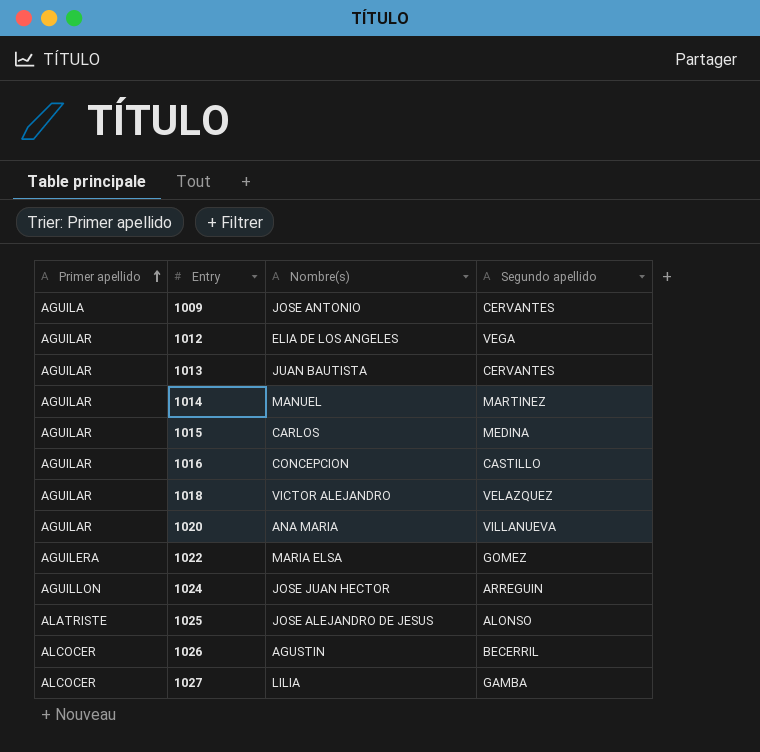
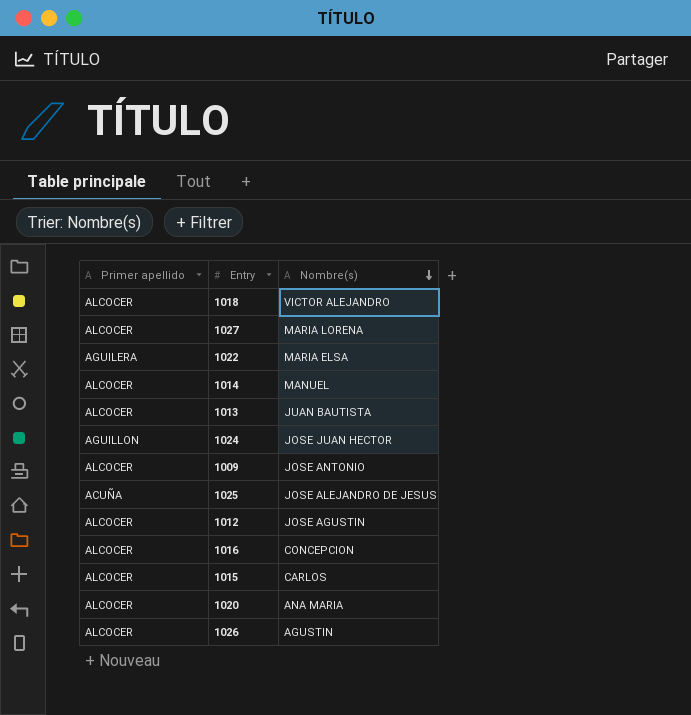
row order: Primer apellido ascending -> Nombre(s) descending
column Segundo apellido | position: 4 -> none
1018 | Primer apellido: AGUILAR -> ALCOCER
1027 | Nombre(s): LILIA -> MARIA LORENA
1014 | Primer apellido: AGUILAR -> ALCOCER
1013 | Primer apellido: AGUILAR -> ALCOCER
1009 | Primer apellido: AGUILA -> ALCOCER
1025 | Primer apellido: ALATRISTE -> ACUÑA
1012 | Primer apellido: AGUILAR -> ALCOCER
1012 | Nombre(s): ELIA DE LOS ANGELES -> JOSE AGUSTIN
1016 | Primer apellido: AGUILAR -> ALCOCER
1015 | Primer apellido: AGUILAR -> ALCOCER
1020 | Primer apellido: AGUILAR -> ALCOCER

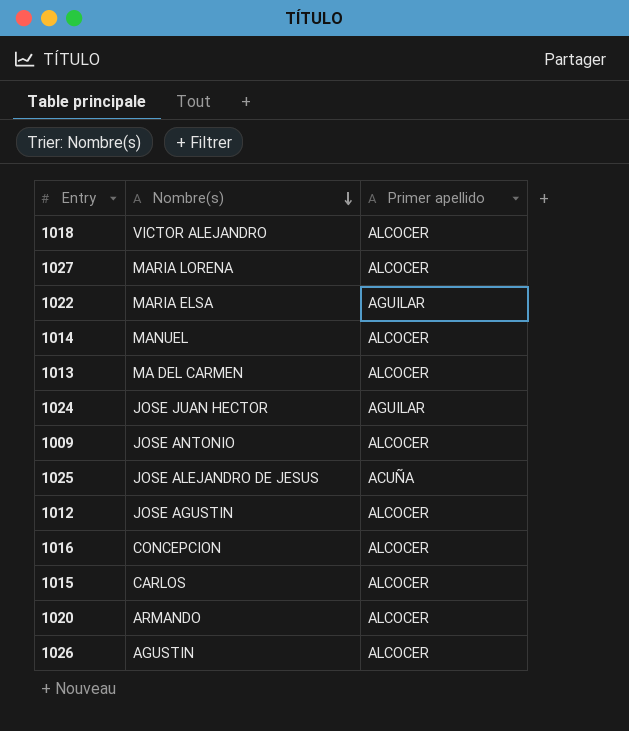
column Primer apellido | position: 1 -> 3
1022 | Primer apellido: AGUILERA -> AGUILAR
1013 | Nombre(s): JUAN BAUTISTA -> MA DEL CARMEN
1024 | Primer apellido: AGUILLON -> AGUILAR
1020 | Nombre(s): ANA MARIA -> ARMANDO

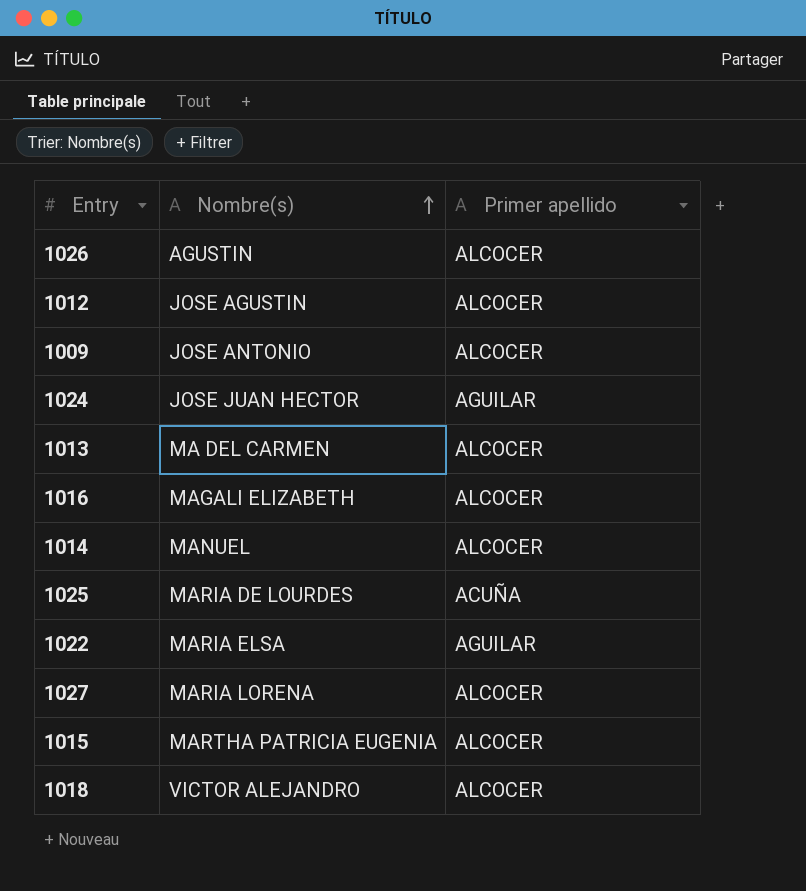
row order: Nombre(s) descending -> Nombre(s) ascending
row 1020: ARMANDO | ALCOCER -> none
1016 | Nombre(s): CONCEPCION -> MAGALI ELIZABETH
1025 | Nombre(s): JOSE ALEJANDRO DE JESUS -> MARIA DE LOURDES
1015 | Nombre(s): CARLOS -> MARTHA PATRICIA EUGENIA

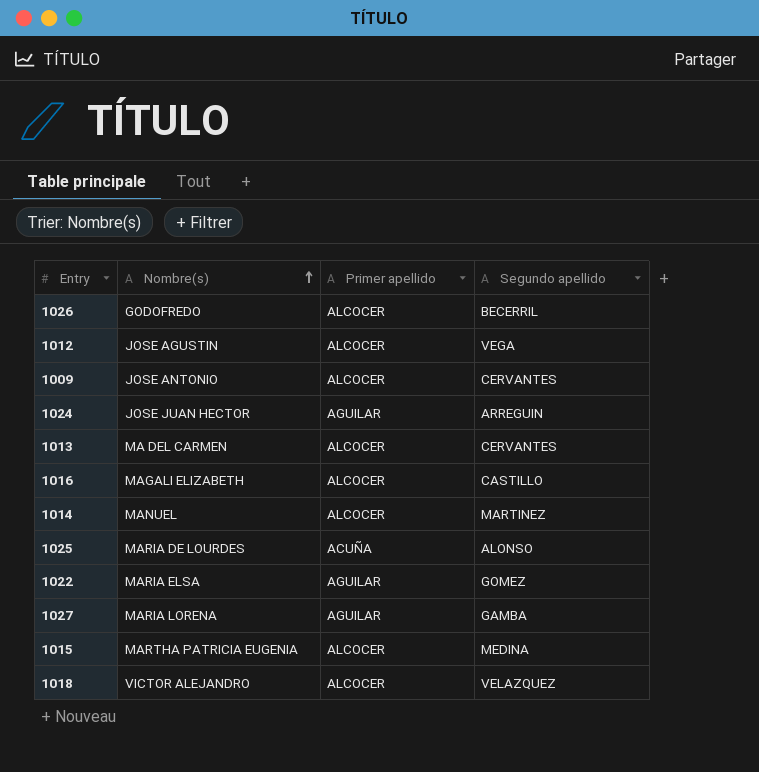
column Segundo apellido | position: none -> 4
1026 | Nombre(s): AGUSTIN -> GODOFREDO
1027 | Primer apellido: ALCOCER -> AGUILAR

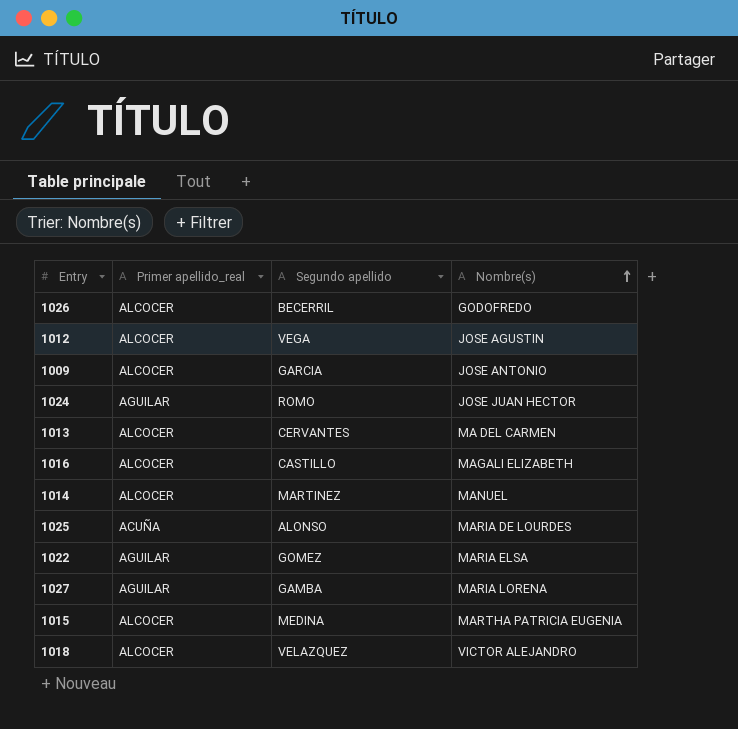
column name: Primer apellido -> Primer apellido_real
column Nombre(s) | position: 2 -> 4
1009 | Segundo apellido: CERVANTES -> GARCIA
1024 | Segundo apellido: ARREGUIN -> ROMO

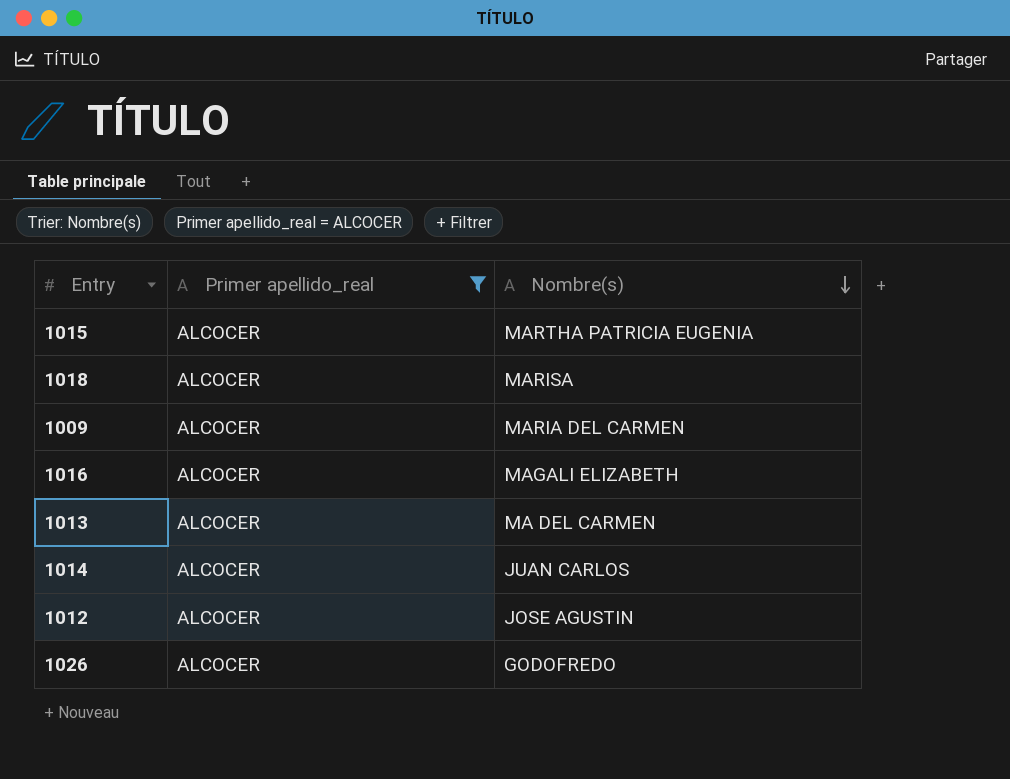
filter: none -> Primer apellido_real = ALCOCER
row order: Nombre(s) ascending -> Nombre(s) descending
column Segundo apellido | position: 3 -> none
1018 | Nombre(s): VICTOR ALEJANDRO -> MARISA
1009 | Nombre(s): JOSE ANTONIO -> MARIA DEL CARMEN
1014 | Nombre(s): MANUEL -> JUAN CARLOS

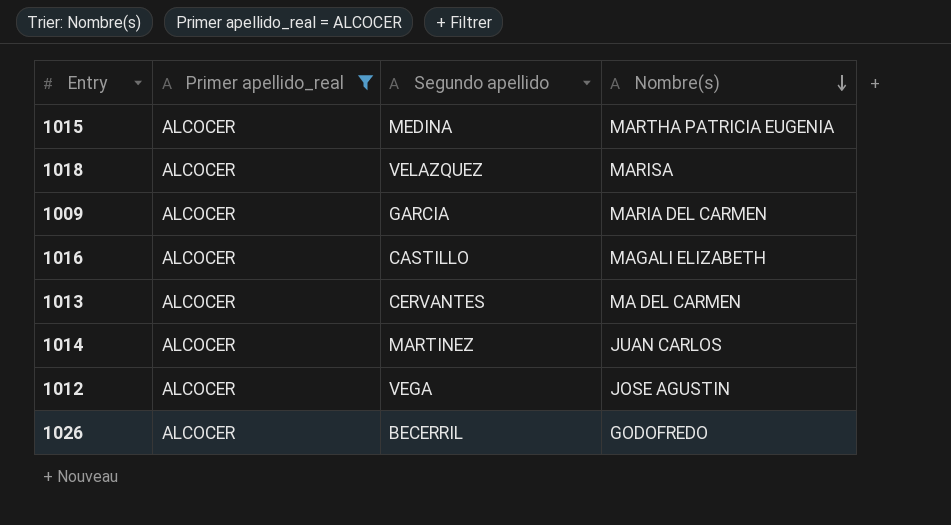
column Segundo apellido | position: none -> 3

